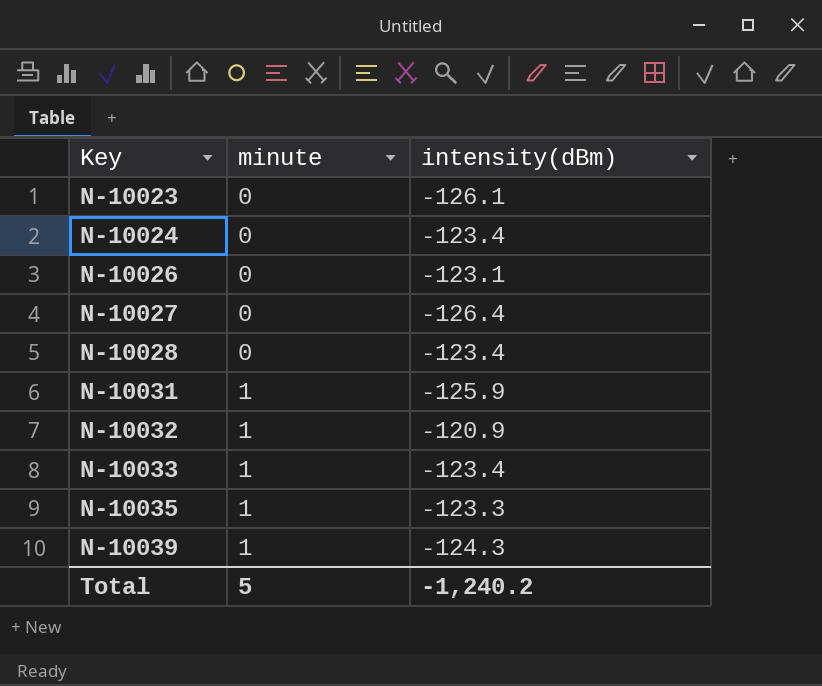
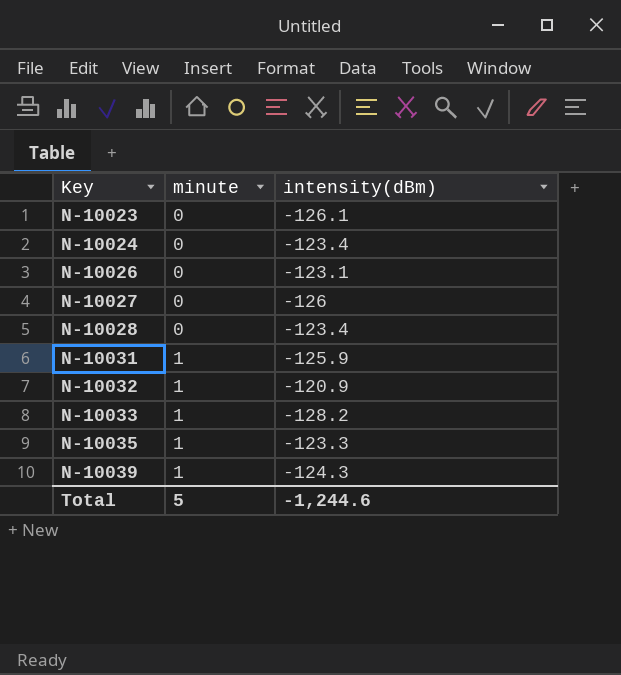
N-10027 | intensity(dBm): -126.4 -> -126
N-10033 | intensity(dBm): -123.4 -> -128.2
Total | intensity(dBm): -1,240.2 -> -1,244.6

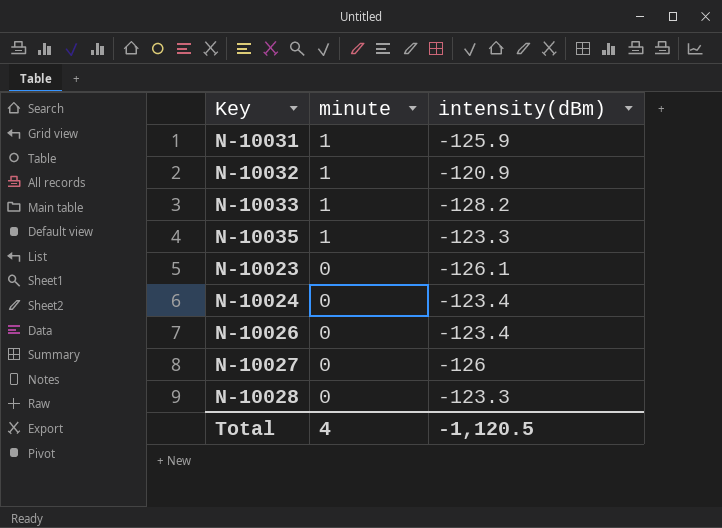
row order: Key ascending -> minute descending
row N-10039: 1 | -124.3 -> none
N-10026 | intensity(dBm): -123.1 -> -123.4
N-10028 | intensity(dBm): -123.4 -> -123.3
Total | minute: 5 -> 4
Total | intensity(dBm): -1,244.6 -> -1,120.5

